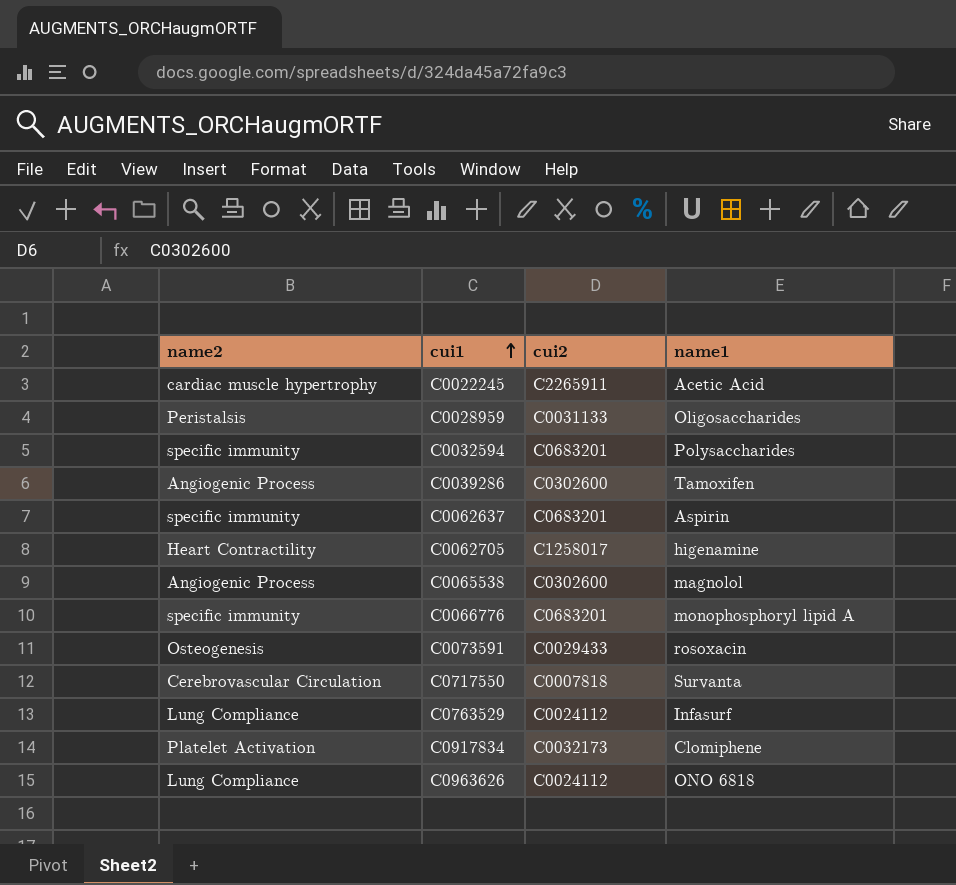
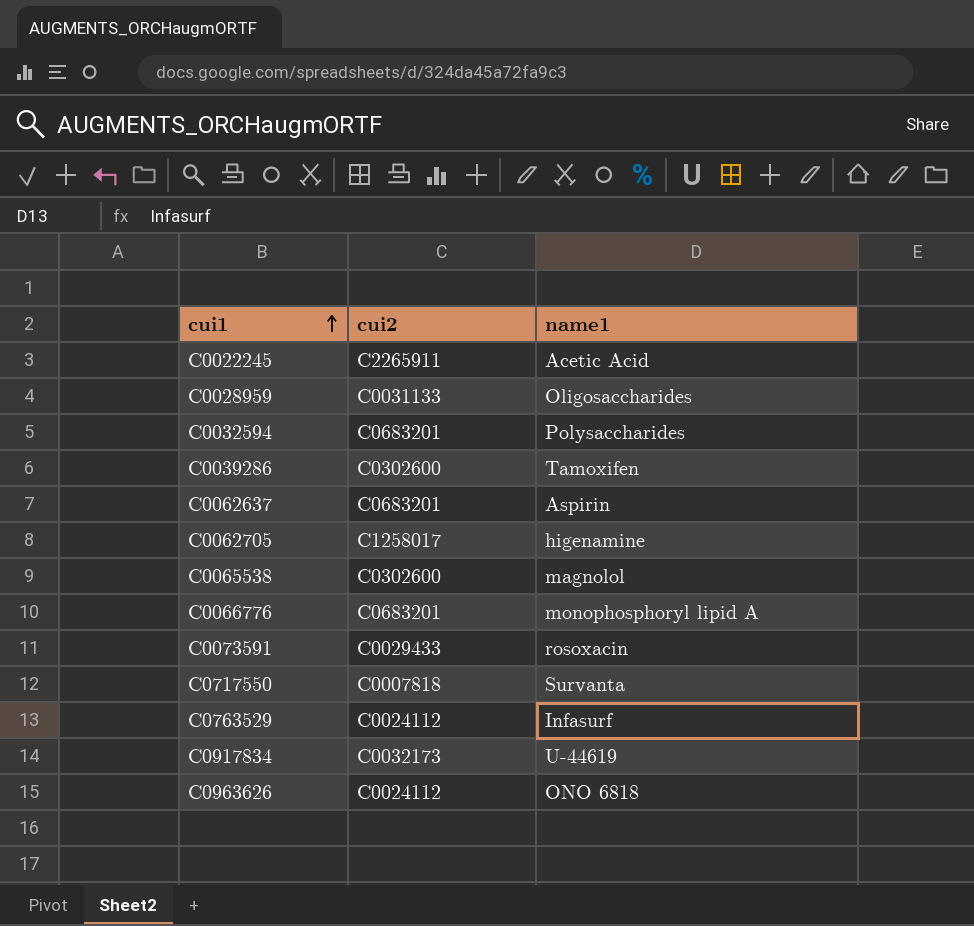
column name2 | position: 1 -> none
C0917834 | name1: Clomiphene -> U-44619

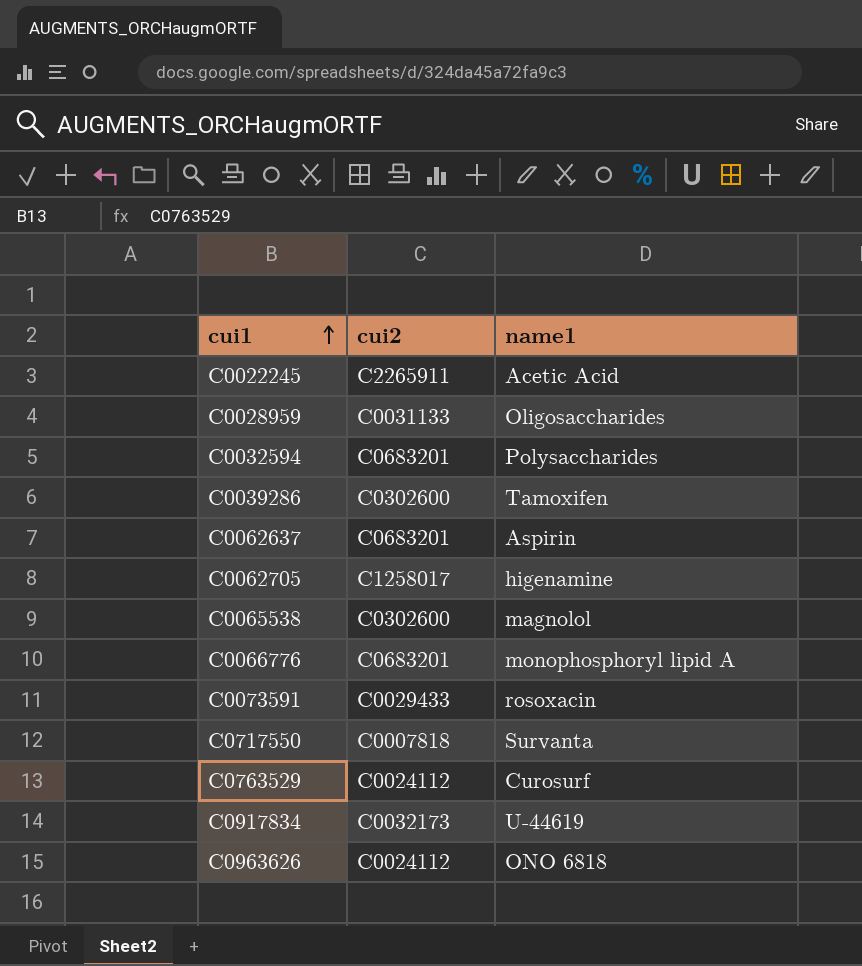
C0763529 | name1: Infasurf -> Curosurf

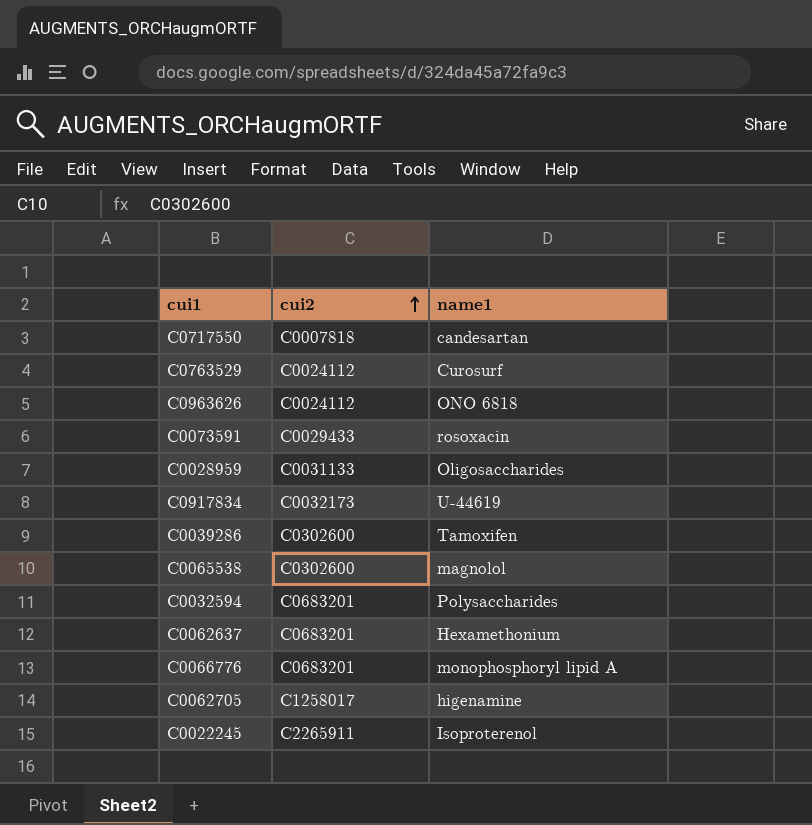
row order: cui1 ascending -> cui2 ascending
C0717550 | name1: Survanta -> candesartan
C0062637 | name1: Aspirin -> Hexamethonium
C0022245 | name1: Acetic Acid -> Isoproterenol

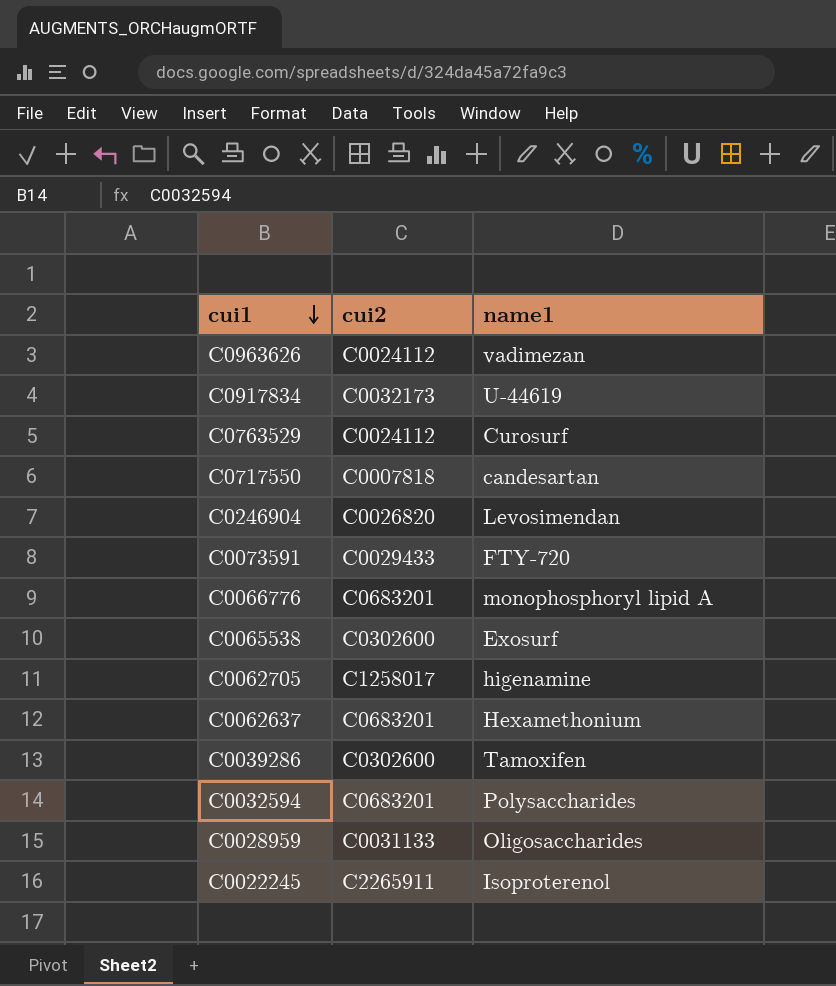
row order: cui2 ascending -> cui1 descending
C0963626 | name1: ONO 6818 -> vadimezan
row C0246904: none -> C0026820 | Levosimendan
C0073591 | name1: rosoxacin -> FTY-720
C0065538 | name1: magnolol -> Exosurf

